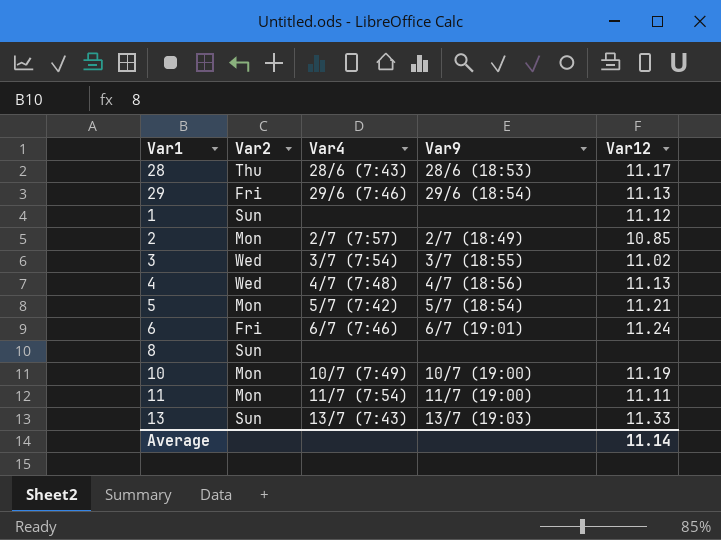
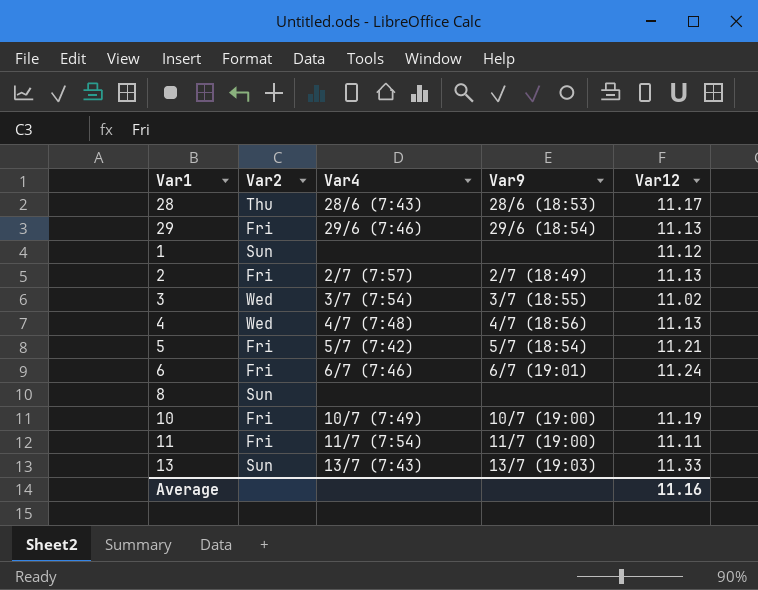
2 | Var2: Mon -> Fri
2 | Var12: 10.85 -> 11.13
5 | Var2: Mon -> Fri
10 | Var2: Mon -> Fri
11 | Var2: Mon -> Fri
Average | Var12: 11.14 -> 11.16

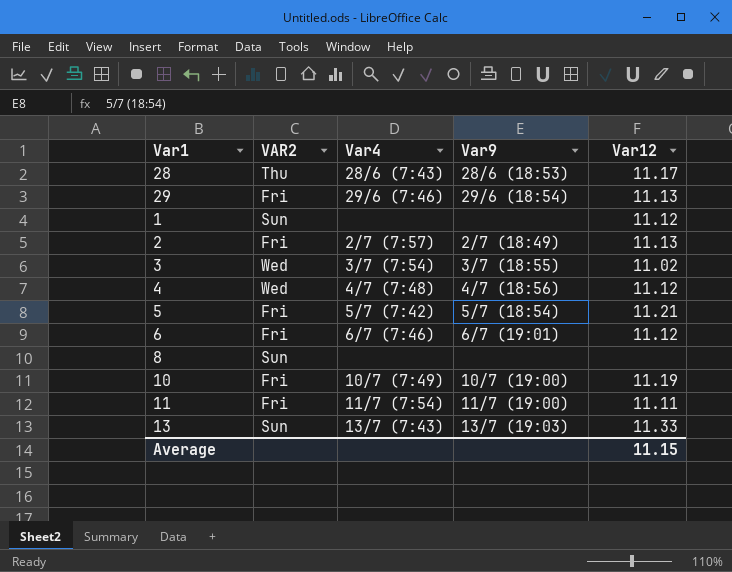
column name: Var2 -> VAR2
4 | Var12: 11.13 -> 11.12
6 | Var12: 11.24 -> 11.12
Average | Var12: 11.16 -> 11.15

